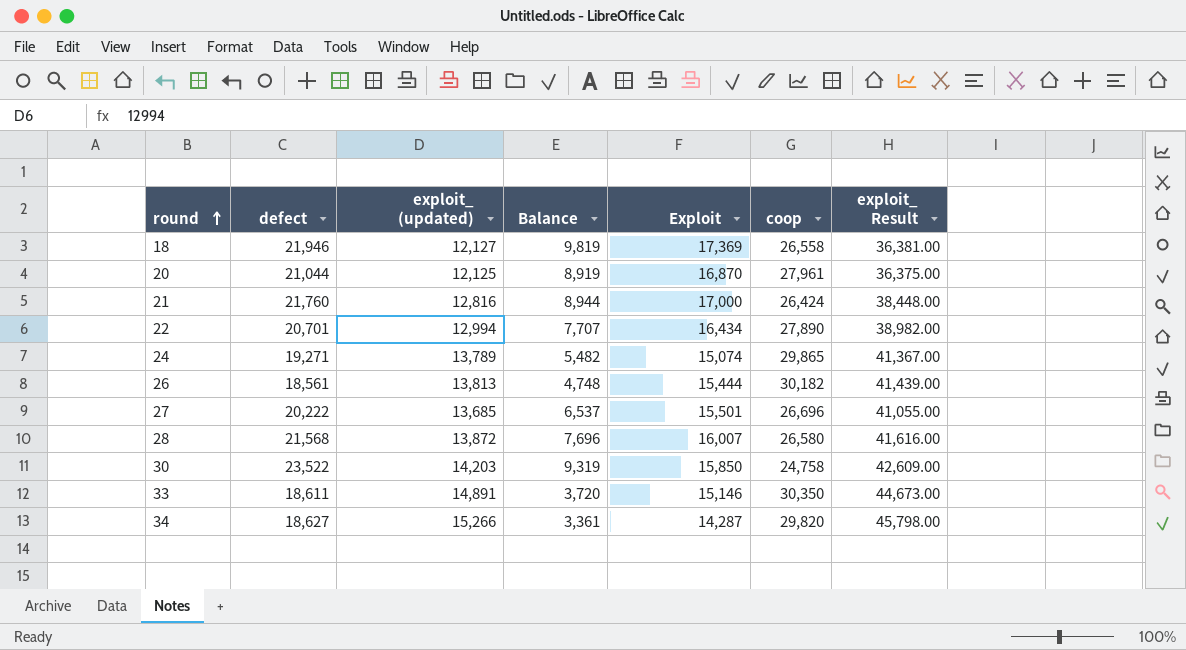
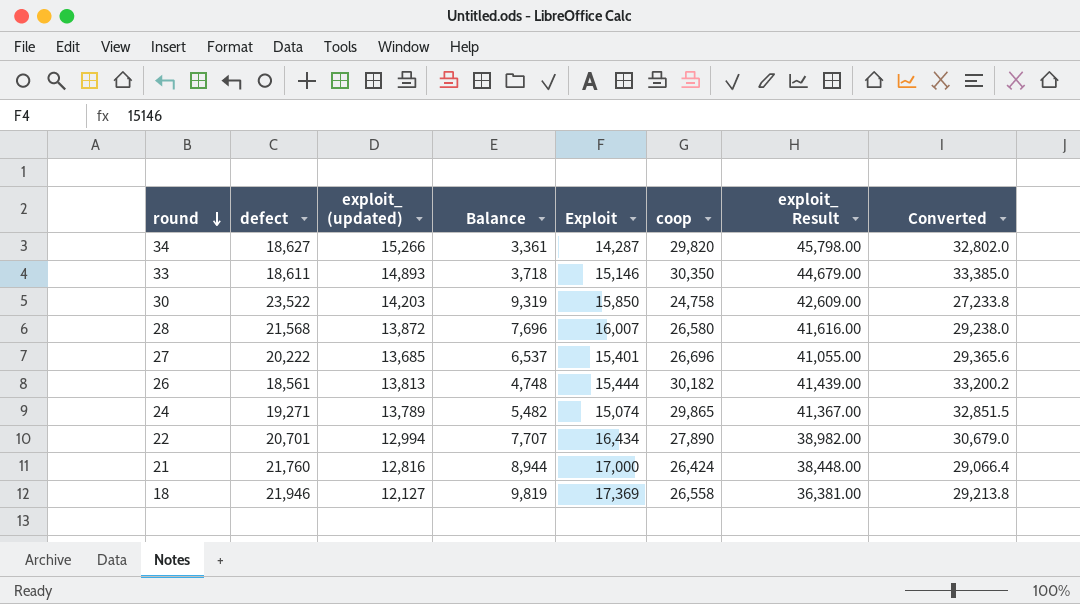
row order: round ascending -> round descending
column Converted | formula: none -> [coop] * 1.1
row 20: 21,044 | 12,125 | 8,919 | 16,870 | 27,961 | 36,375.00 -> none
33 | exploit_ (updated): 14,891 -> 14,893
33 | Balance: 3,720 -> 3,718
33 | exploit_ Result: 44,673.00 -> 44,679.00
27 | Exploit: 15,501 -> 15,401

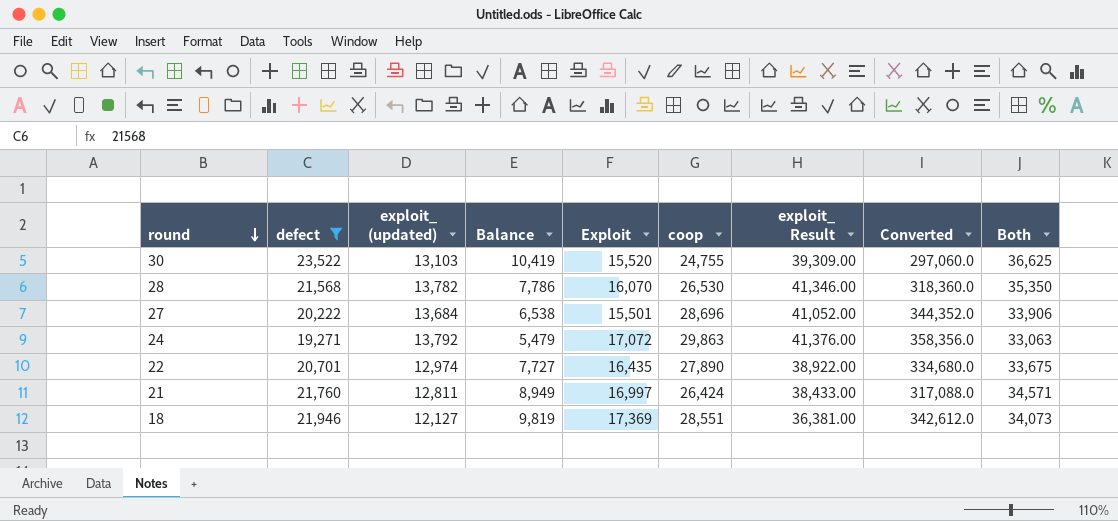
filter: none -> defect >= 19,271
column Converted | formula: [coop] * 1.1 -> [coop] * 12
column Both | formula: none -> [defect] + [exploit_ (updated)]
30 | exploit_ (updated): 14,203 -> 13,103
30 | Balance: 9,319 -> 10,419
30 | Exploit: 15,850 -> 15,520
30 | coop: 24,758 -> 24,755
30 | exploit_ Result: 42,609.00 -> 39,309.00
28 | exploit_ (updated): 13,872 -> 13,782
28 | Balance: 7,696 -> 7,786
28 | Exploit: 16,007 -> 16,070
28 | coop: 26,580 -> 26,530
28 | exploit_ Result: 41,616.00 -> 41,346.00
27 | exploit_ (updated): 13,685 -> 13,684
27 | Balance: 6,537 -> 6,538
27 | Exploit: 15,401 -> 15,501
27 | coop: 26,696 -> 28,696
27 | exploit_ Result: 41,055.00 -> 41,052.00
24 | exploit_ (updated): 13,789 -> 13,792
24 | Balance: 5,482 -> 5,479
24 | Exploit: 15,074 -> 17,072
24 | coop: 29,865 -> 29,863
24 | exploit_ Result: 41,367.00 -> 41,376.00
22 | exploit_ (updated): 12,994 -> 12,974
22 | Balance: 7,707 -> 7,727
22 | Exploit: 16,434 -> 16,435
22 | exploit_ Result: 38,982.00 -> 38,922.00
21 | exploit_ (updated): 12,816 -> 12,811
21 | Balance: 8,944 -> 8,949
21 | Exploit: 17,000 -> 16,997
21 | exploit_ Result: 38,448.00 -> 38,433.00
18 | coop: 26,558 -> 28,551

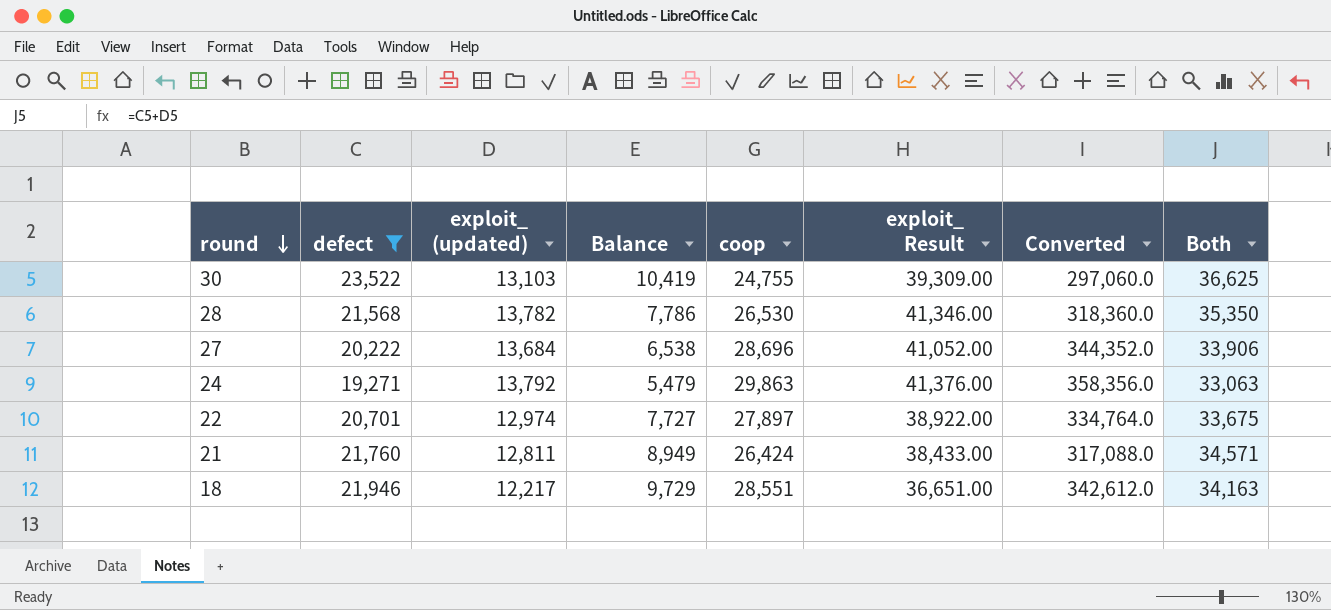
column Exploit | position: 5 -> none
22 | coop: 27,890 -> 27,897
22 | Converted: 334,680.0 -> 334,764.0
18 | exploit_ (updated): 12,127 -> 12,217
18 | Balance: 9,819 -> 9,729
18 | exploit_ Result: 36,381.00 -> 36,651.00
18 | Both: 34,073 -> 34,163

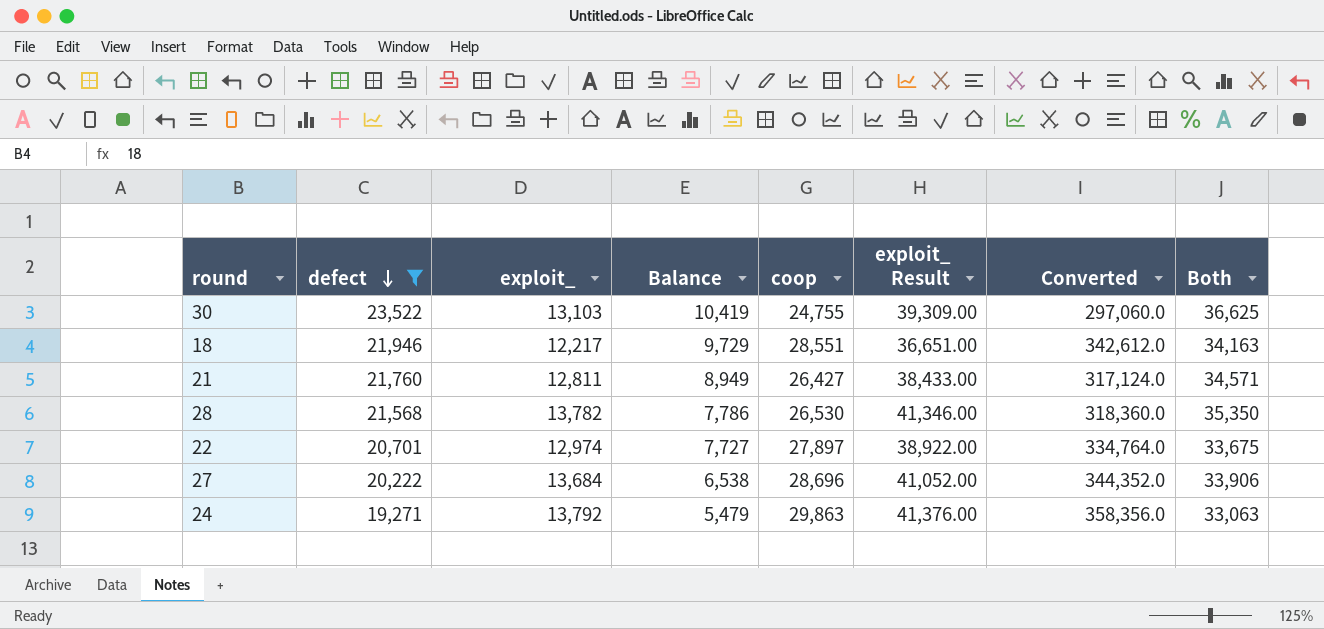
row order: round descending -> defect descending
column name: exploit_ (updated) -> exploit_
21 | coop: 26,424 -> 26,427
21 | Converted: 317,088.0 -> 317,124.0

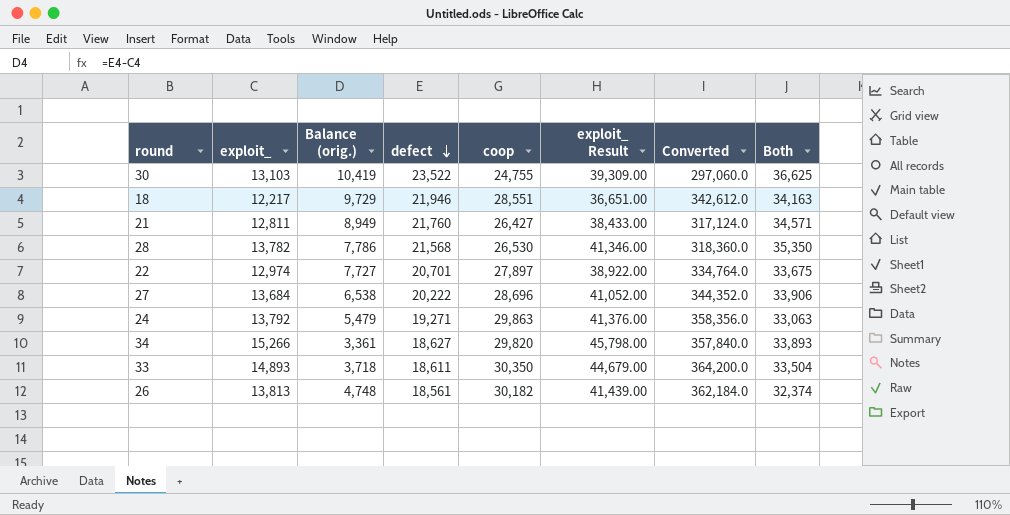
filter: defect >= 19,271 -> none
column name: Balance -> Balance (orig.)
column defect | position: 2 -> 4

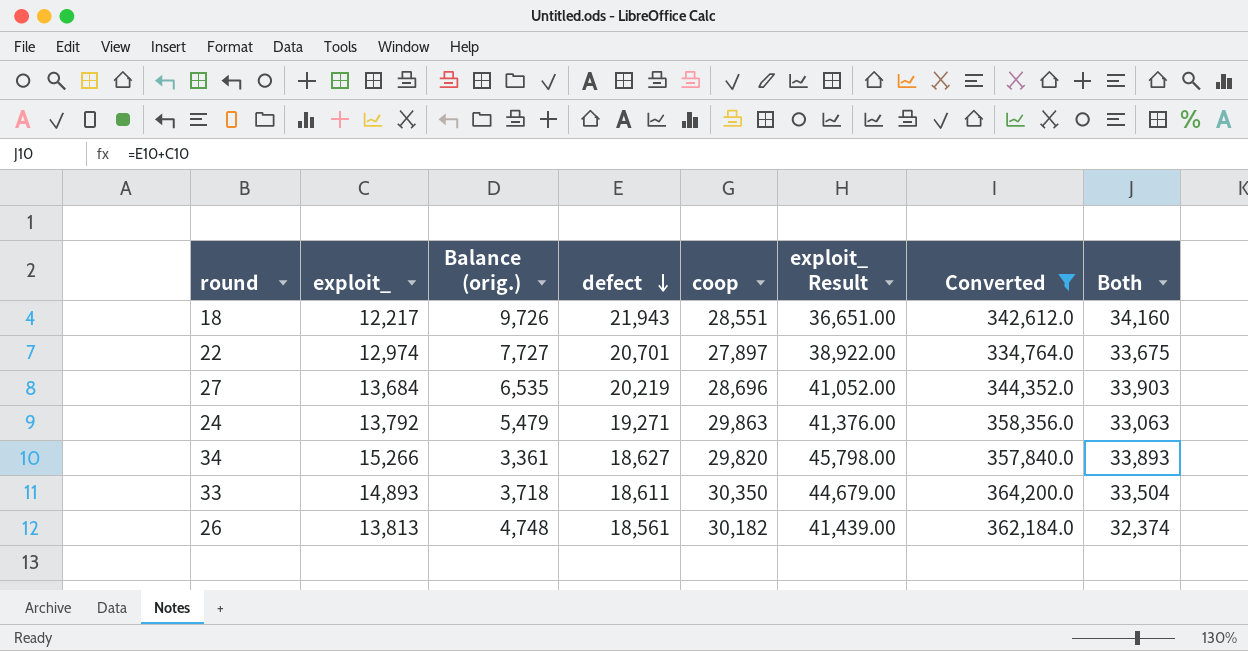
filter: none -> Converted >= 334,764.0
18 | Balance (orig.): 9,729 -> 9,726
18 | defect: 21,946 -> 21,943
18 | Both: 34,163 -> 34,160
27 | Balance (orig.): 6,538 -> 6,535
27 | defect: 20,222 -> 20,219
27 | Both: 33,906 -> 33,903

